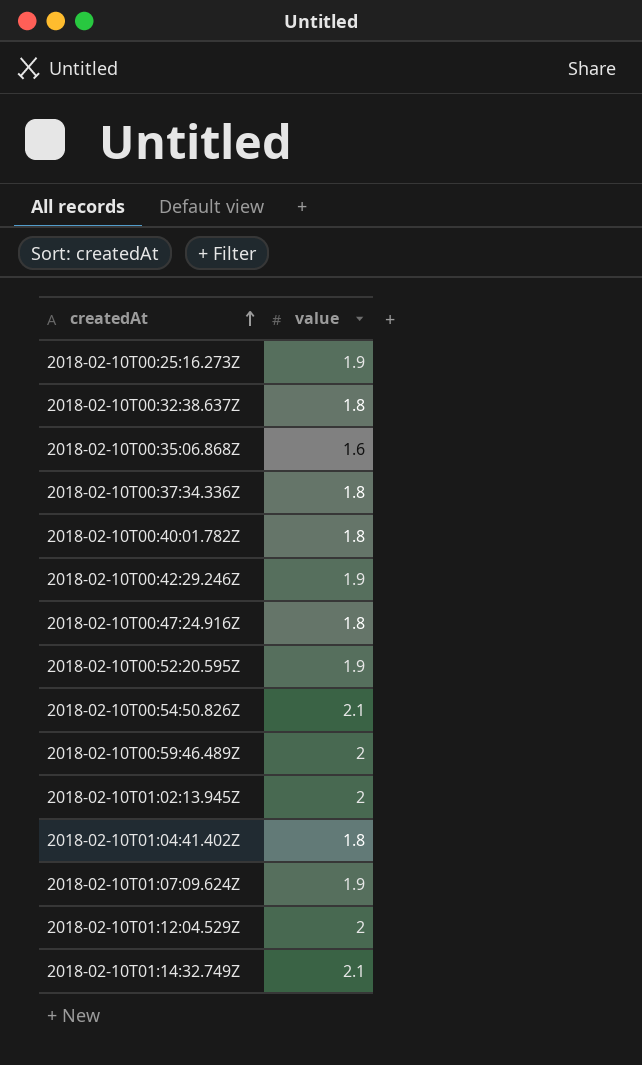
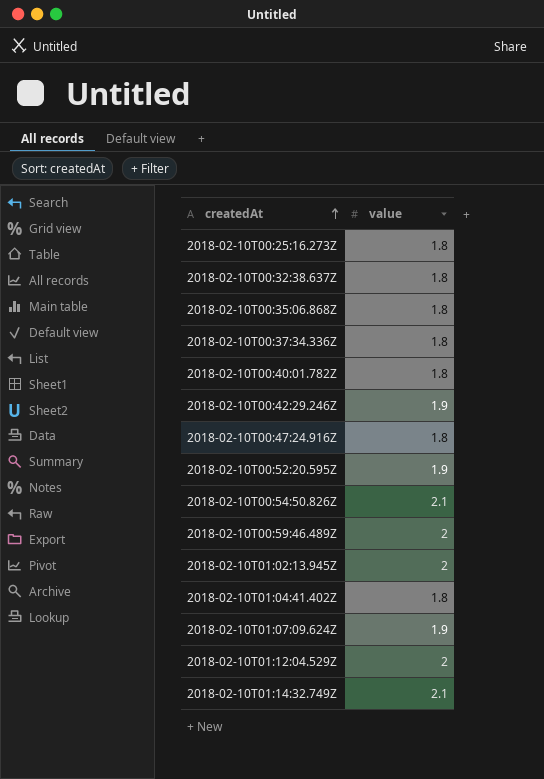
2018-02-10T00:25:16.273Z | value: 1.9 -> 1.8
2018-02-10T00:35:06.868Z | value: 1.6 -> 1.8

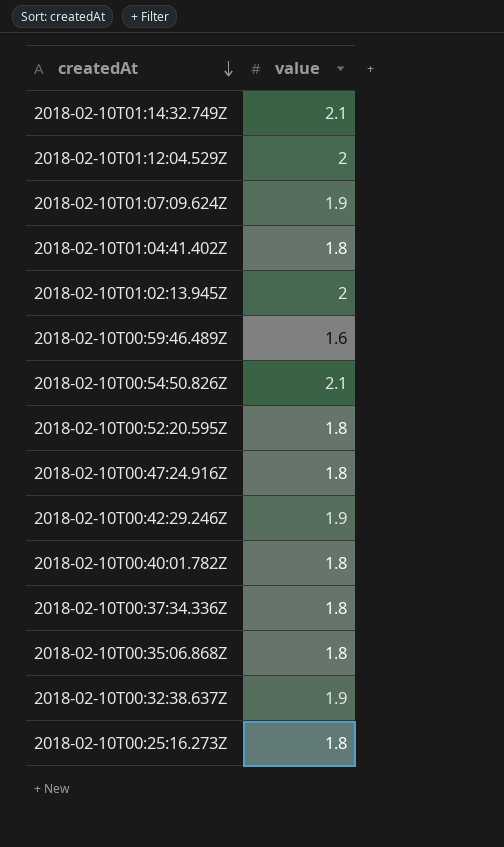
row order: createdAt ascending -> createdAt descending
2018-02-10T00:59:46.489Z | value: 2 -> 1.6
2018-02-10T00:52:20.595Z | value: 1.9 -> 1.8
2018-02-10T00:32:38.637Z | value: 1.8 -> 1.9

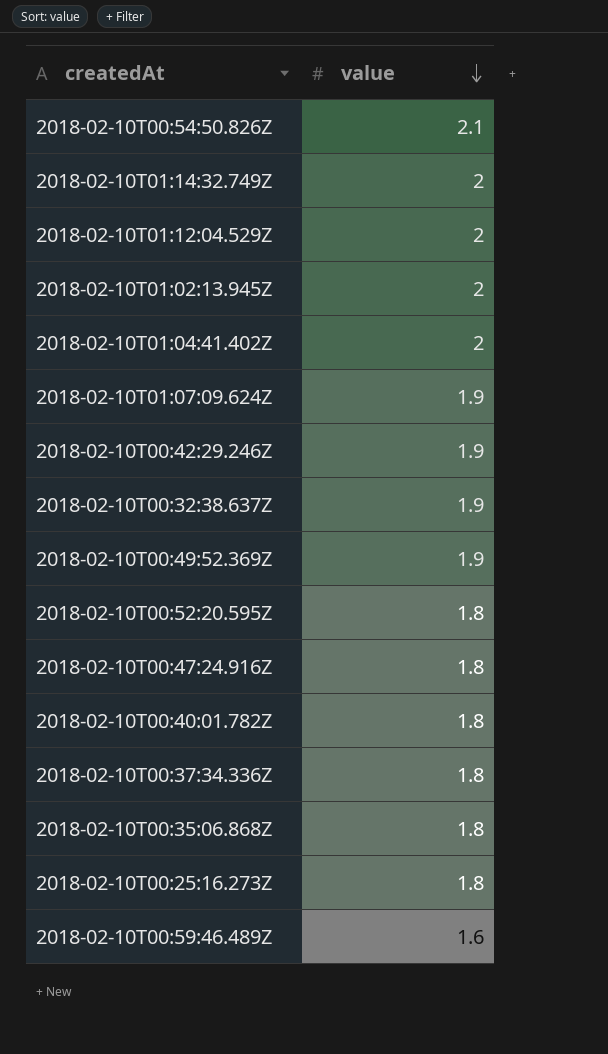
row order: createdAt descending -> value descending
2018-02-10T01:14:32.749Z | value: 2.1 -> 2
2018-02-10T01:04:41.402Z | value: 1.8 -> 2
row 2018-02-10T00:49:52.369Z: none -> 1.9

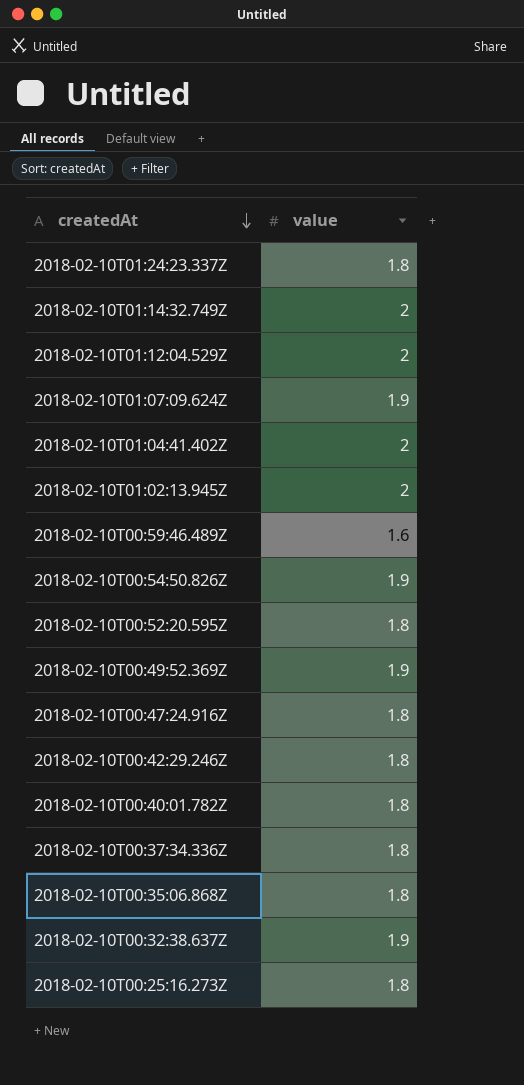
row order: value descending -> createdAt descending
row 2018-02-10T01:24:23.337Z: none -> 1.8
2018-02-10T00:54:50.826Z | value: 2.1 -> 1.9
2018-02-10T00:42:29.246Z | value: 1.9 -> 1.8

